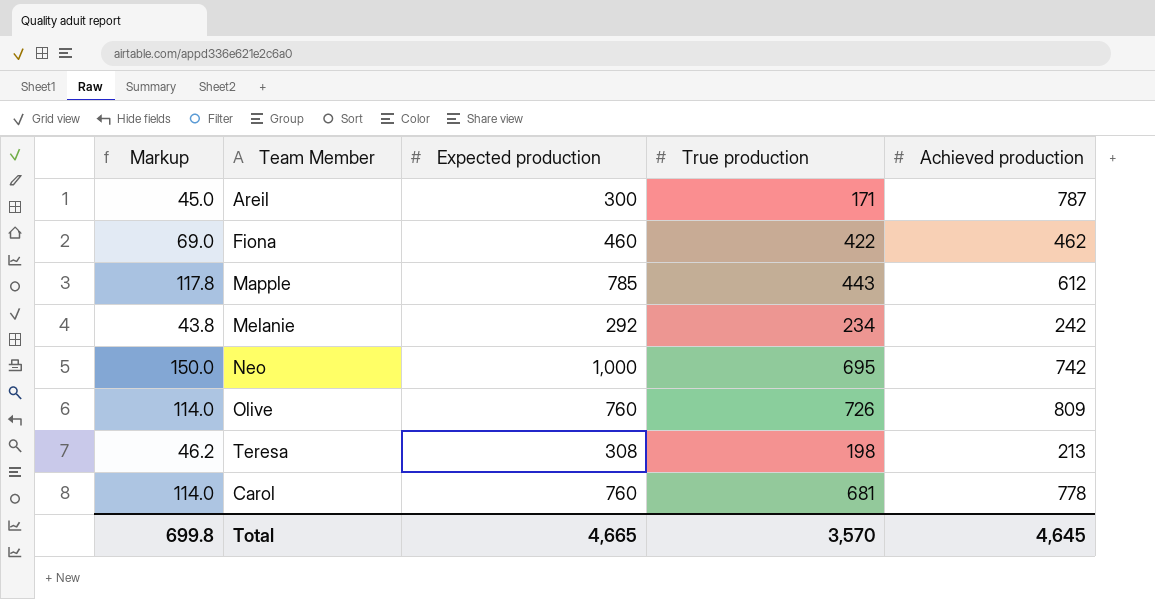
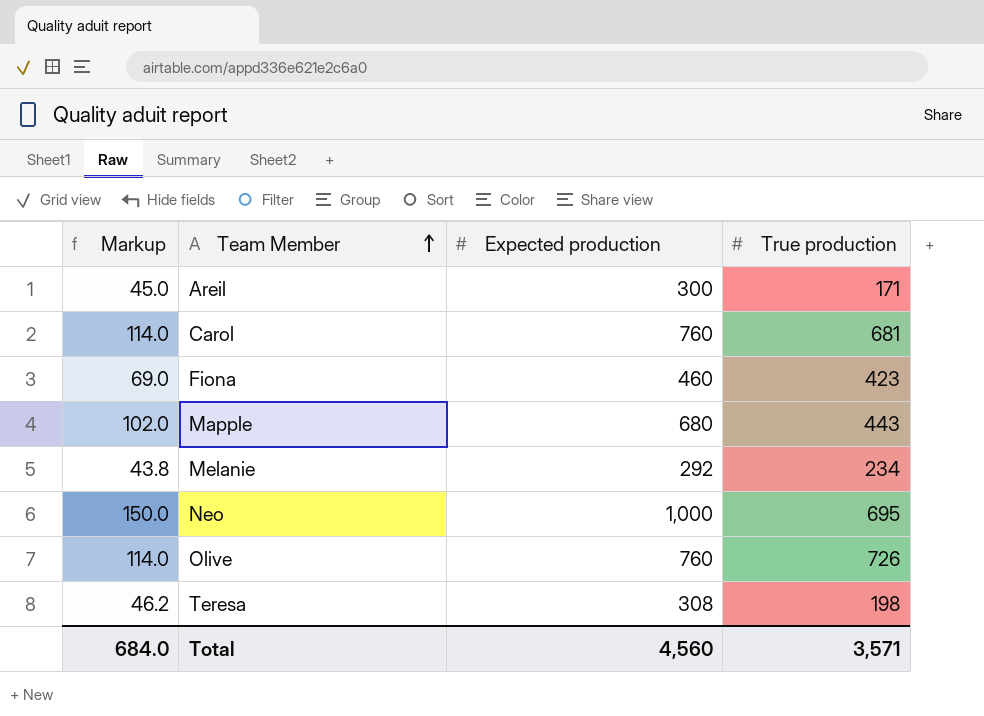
row order: none -> Team Member ascending
column Achieved production | position: 5 -> none
Fiona | True production: 422 -> 423
Mapple | Markup: 117.8 -> 102.0
Mapple | Expected production: 785 -> 680
Total | Markup: 699.8 -> 684.0
Total | Expected production: 4,665 -> 4,560
Total | True production: 3,570 -> 3,571

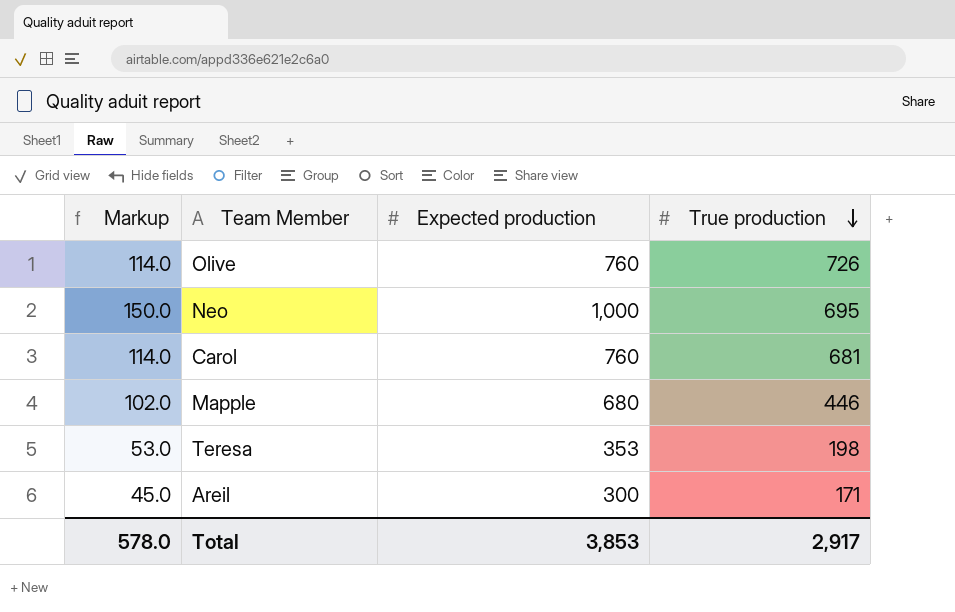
row order: Team Member ascending -> True production descending
row Fiona: 69.0 | 460 | 423 -> none
row Melanie: 43.8 | 292 | 234 -> none
Mapple | True production: 443 -> 446
Teresa | Markup: 46.2 -> 53.0
Teresa | Expected production: 308 -> 353
Total | Markup: 684.0 -> 578.0
Total | Expected production: 4,560 -> 3,853
Total | True production: 3,571 -> 2,917

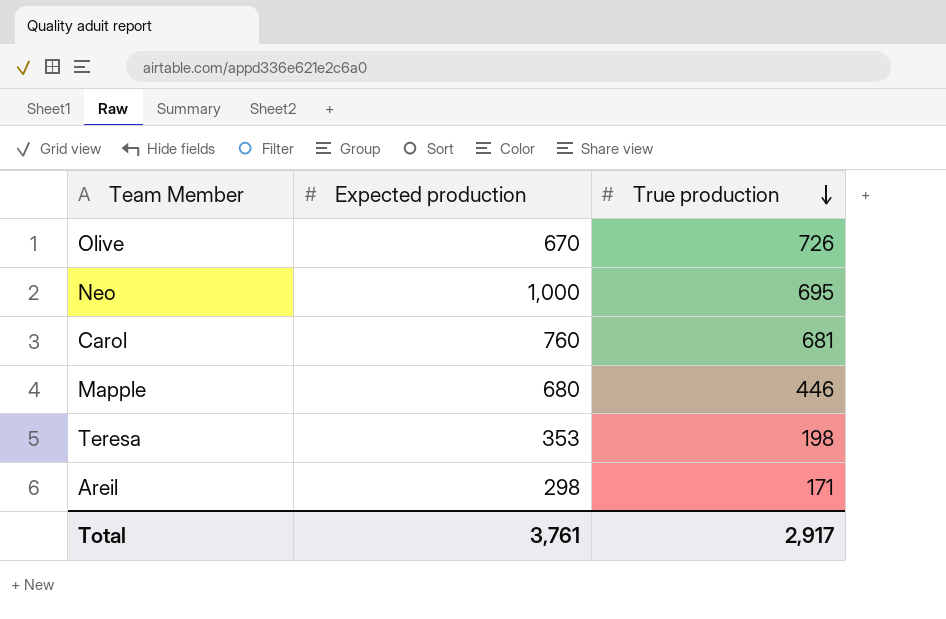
column Markup | formula: [Expected production] * 0.15 -> none
Olive | Expected production: 760 -> 670
Areil | Expected production: 300 -> 298
Total | Expected production: 3,853 -> 3,761

